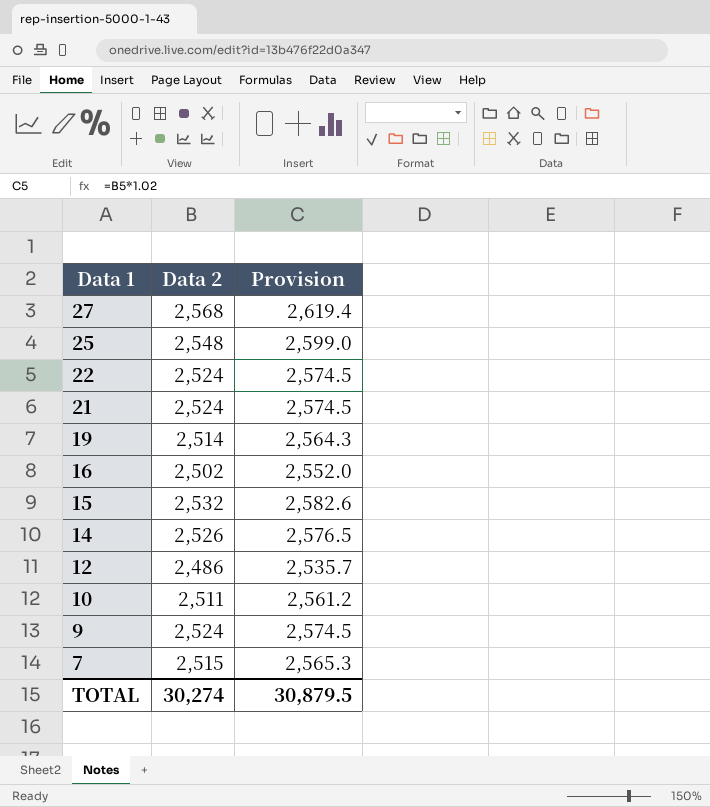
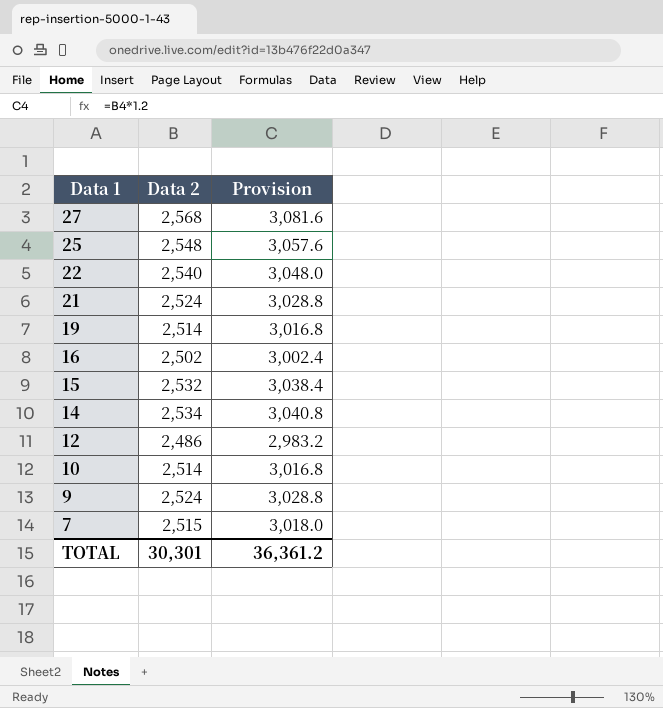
column Provision | formula: [Data 2] * 1.02 -> [Data 2] * 1.2
22 | Data 2: 2,524 -> 2,540
14 | Data 2: 2,526 -> 2,534
10 | Data 2: 2,511 -> 2,514
TOTAL | Data 2: 30,274 -> 30,301
TOTAL | Provision: 30,879.5 -> 36,361.2

